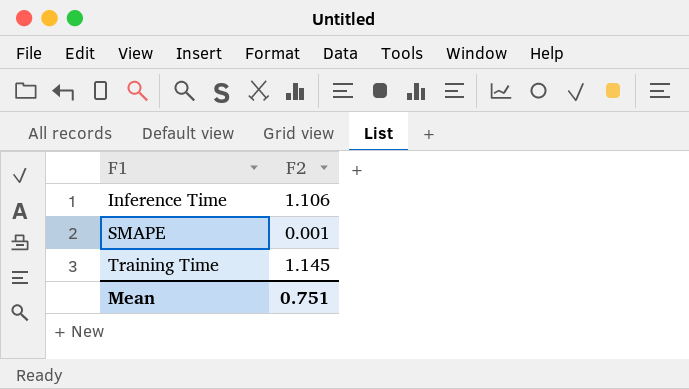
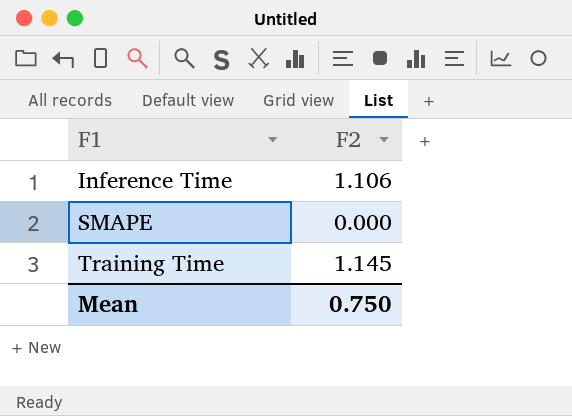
SMAPE | F2: 0.001 -> 0.000
Mean | F2: 0.751 -> 0.750

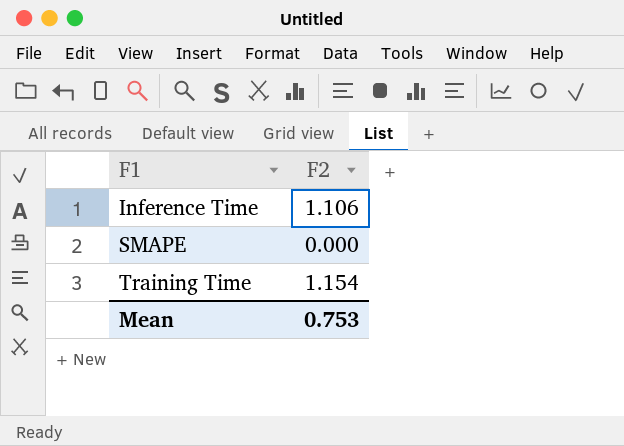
Training Time | F2: 1.145 -> 1.154
Mean | F2: 0.750 -> 0.753

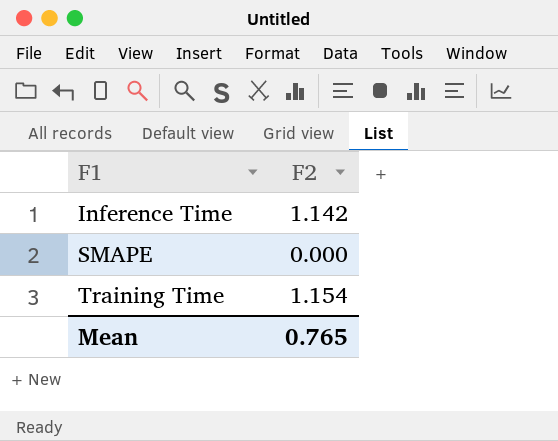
Inference Time | F2: 1.106 -> 1.142
Mean | F2: 0.753 -> 0.765

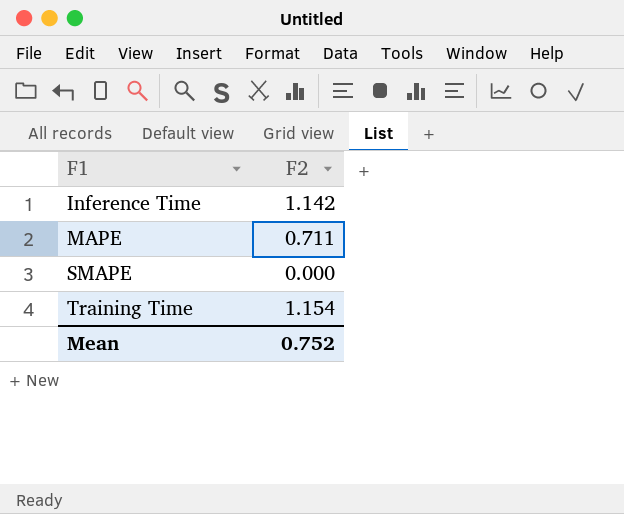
row MAPE: none -> 0.711
Mean | F2: 0.765 -> 0.752

